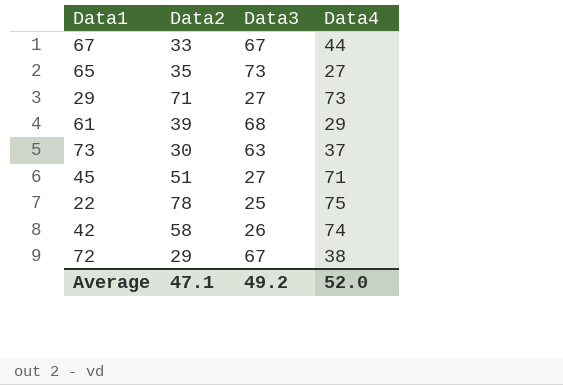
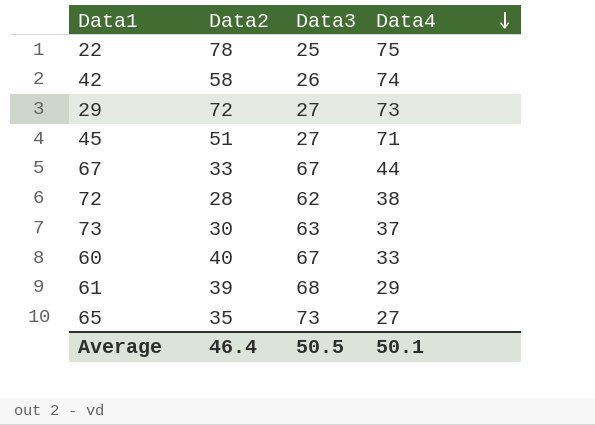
row order: none -> Data4 descending
29 | Data2: 71 -> 72
72 | Data2: 29 -> 28
72 | Data3: 67 -> 62
row 60: none -> 40 | 67 | 33
Average | Data2: 47.1 -> 46.4
Average | Data3: 49.2 -> 50.5
Average | Data4: 52.0 -> 50.1

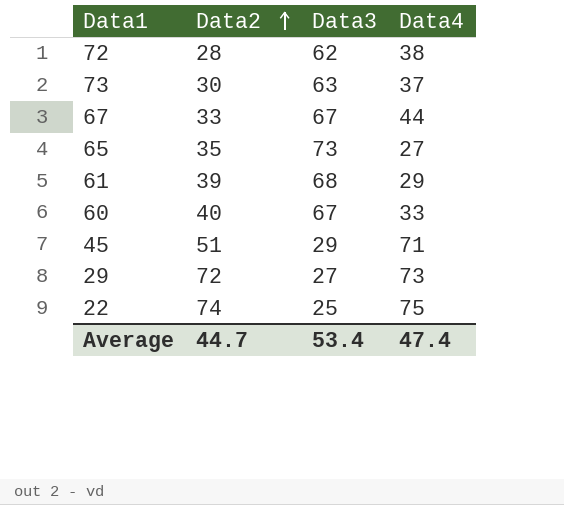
row order: Data4 descending -> Data2 ascending
row 42: 58 | 26 | 74 -> none
45 | Data3: 27 -> 29
22 | Data2: 78 -> 74
Average | Data2: 46.4 -> 44.7
Average | Data3: 50.5 -> 53.4
Average | Data4: 50.1 -> 47.4

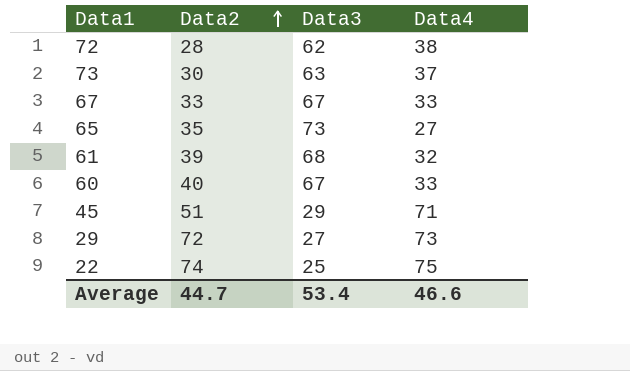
67 | Data4: 44 -> 33
61 | Data4: 29 -> 32
Average | Data4: 47.4 -> 46.6

